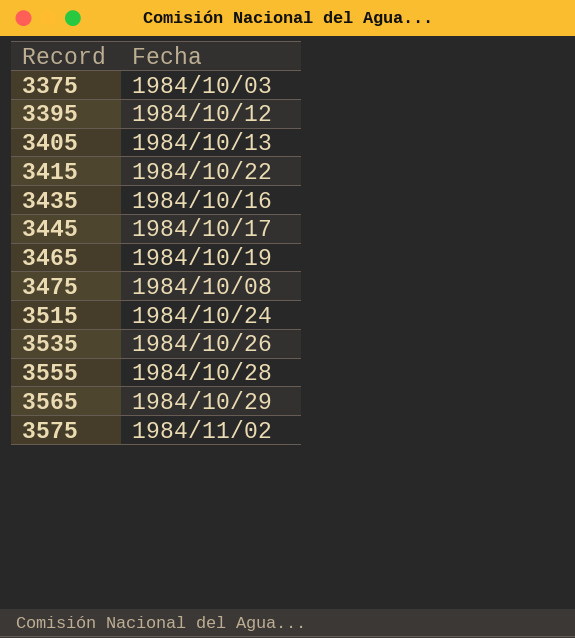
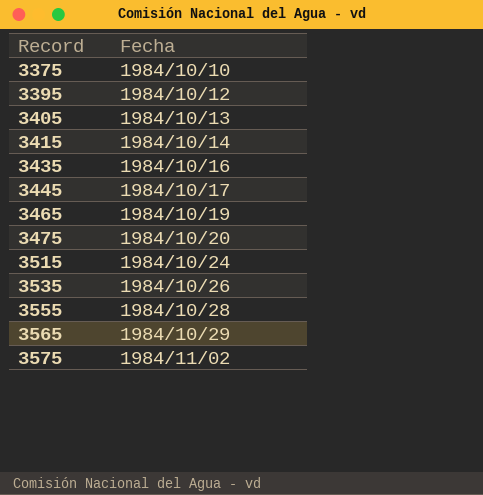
3375 | Fecha: 1984/10/03 -> 1984/10/10
3415 | Fecha: 1984/10/22 -> 1984/10/14
3475 | Fecha: 1984/10/08 -> 1984/10/20

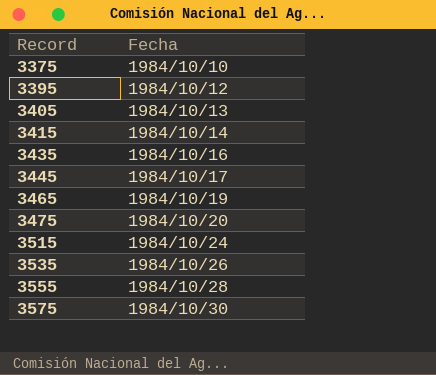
row 3565: 1984/10/29 -> none
3575 | Fecha: 1984/11/02 -> 1984/10/30

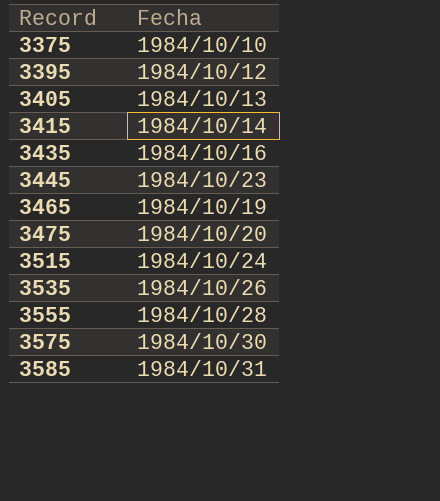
3445 | Fecha: 1984/10/17 -> 1984/10/23
row 3585: none -> 1984/10/31

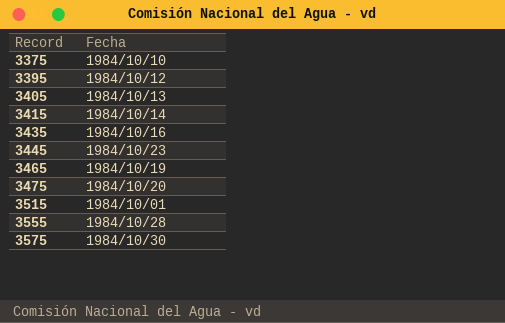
row 3535: 1984/10/26 -> none
row 3585: 1984/10/31 -> none
3515 | Fecha: 1984/10/24 -> 1984/10/01

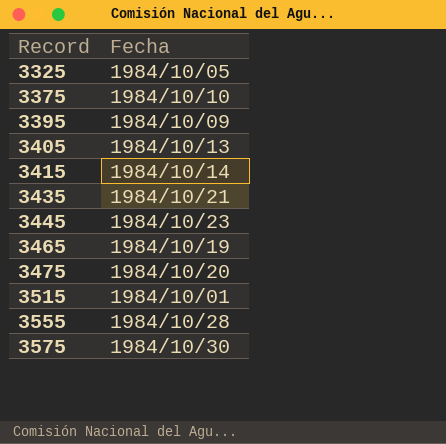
row 3325: none -> 1984/10/05
3395 | Fecha: 1984/10/12 -> 1984/10/09
3435 | Fecha: 1984/10/16 -> 1984/10/21

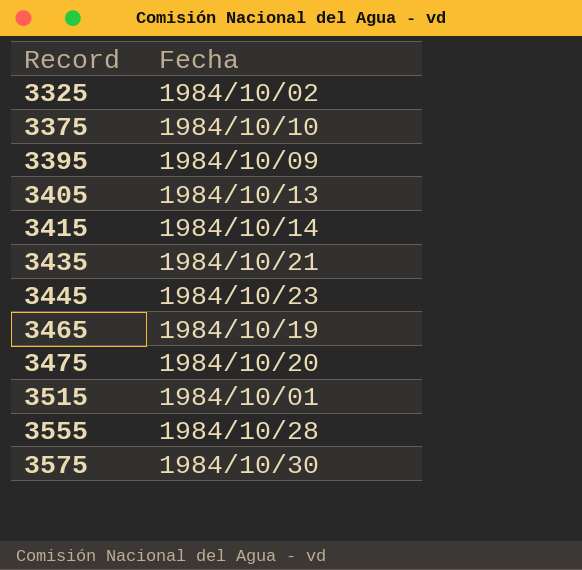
3325 | Fecha: 1984/10/05 -> 1984/10/02

